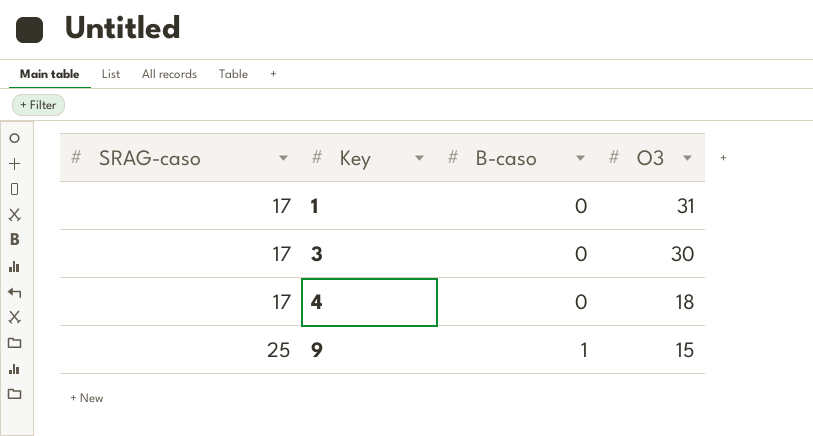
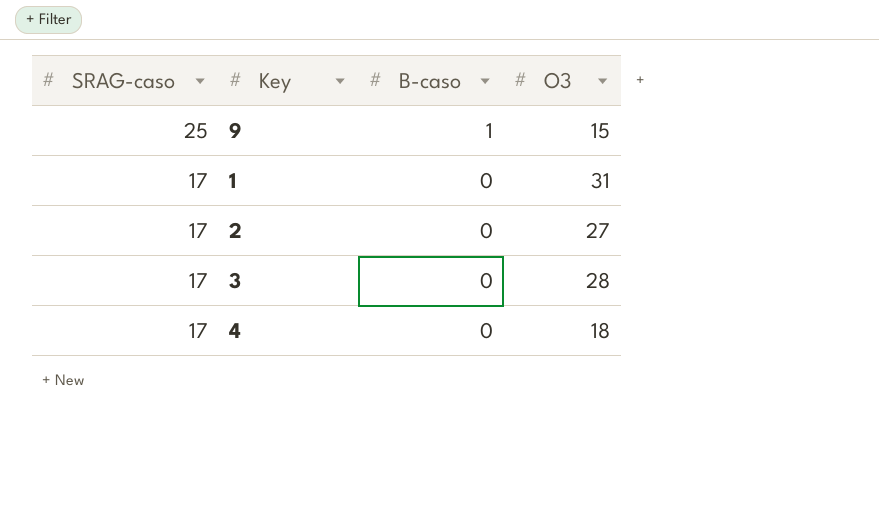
row order: SRAG-caso ascending -> SRAG-caso descending
row 2: none -> 17 | 0 | 27
3 | O3: 30 -> 28

